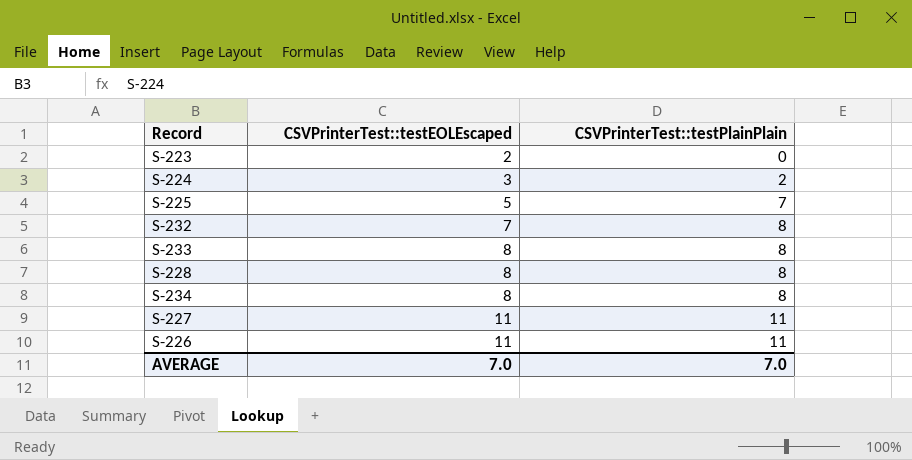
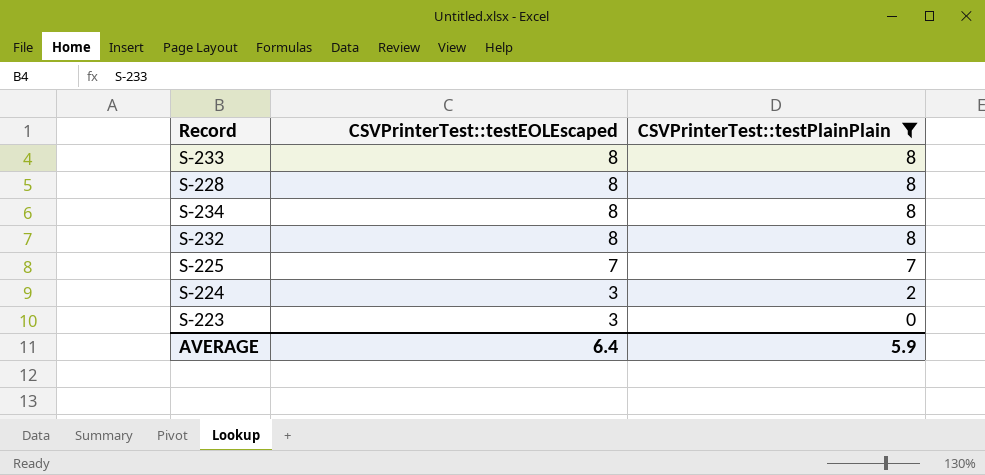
filter: none -> CSVPrinterTest::testPlainPlain != 11
row order: CSVPrinterTest::testEOLEscaped ascending -> CSVPrinterTest::testEOLEscaped descending
S-232 | CSVPrinterTest::testEOLEscaped: 7 -> 8
S-225 | CSVPrinterTest::testEOLEscaped: 5 -> 7
S-223 | CSVPrinterTest::testEOLEscaped: 2 -> 3
AVERAGE | CSVPrinterTest::testEOLEscaped: 7.0 -> 6.4
AVERAGE | CSVPrinterTest::testPlainPlain: 7.0 -> 5.9

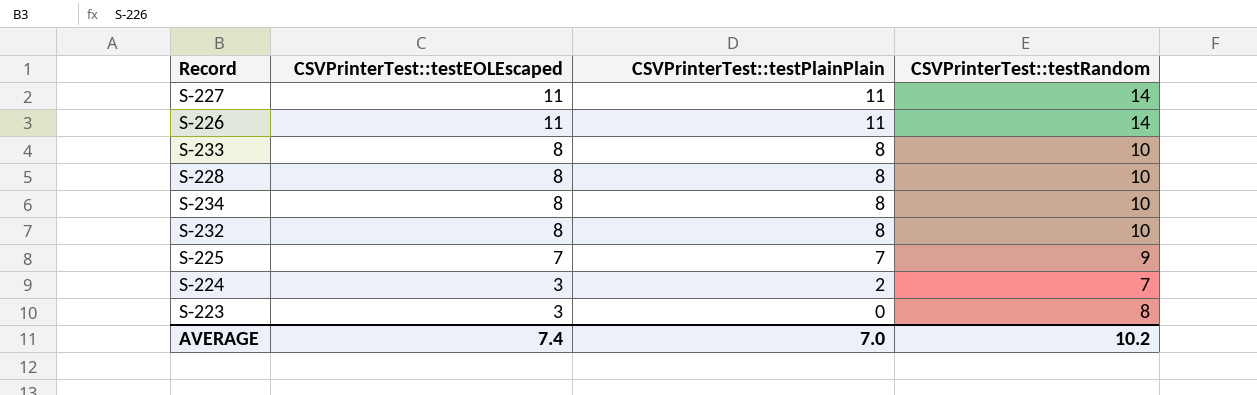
filter: CSVPrinterTest::testPlainPlain != 11 -> none
column CSVPrinterTest::testRandom | position: none -> 4
AVERAGE | CSVPrinterTest::testEOLEscaped: 6.4 -> 7.4
AVERAGE | CSVPrinterTest::testPlainPlain: 5.9 -> 7.0

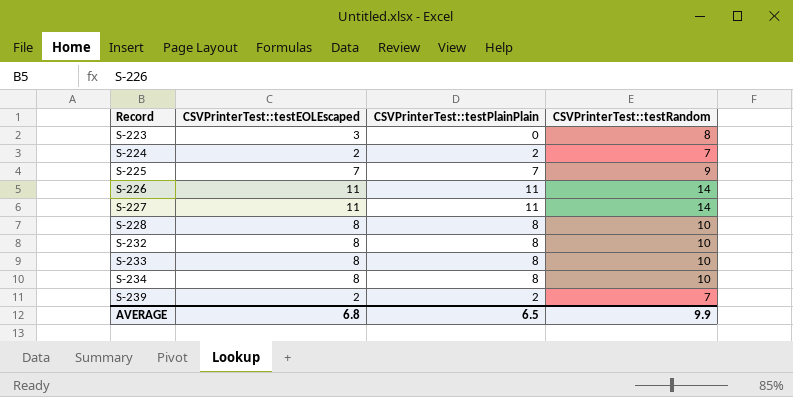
row order: CSVPrinterTest::testEOLEscaped descending -> Record ascending
S-224 | CSVPrinterTest::testEOLEscaped: 3 -> 2
row S-239: none -> 2 | 2 | 7
AVERAGE | CSVPrinterTest::testEOLEscaped: 7.4 -> 6.8
AVERAGE | CSVPrinterTest::testPlainPlain: 7.0 -> 6.5
AVERAGE | CSVPrinterTest::testRandom: 10.2 -> 9.9

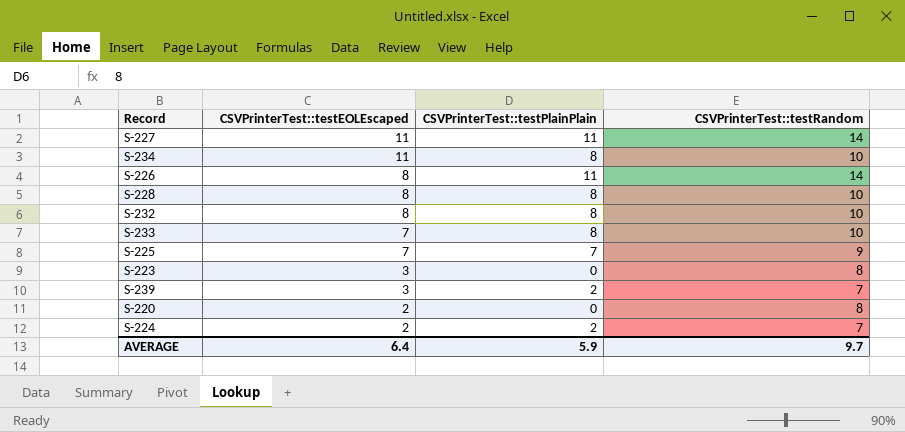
row order: Record ascending -> CSVPrinterTest::testEOLEscaped descending
S-234 | CSVPrinterTest::testEOLEscaped: 8 -> 11
S-226 | CSVPrinterTest::testEOLEscaped: 11 -> 8
S-233 | CSVPrinterTest::testEOLEscaped: 8 -> 7
S-239 | CSVPrinterTest::testEOLEscaped: 2 -> 3
row S-220: none -> 2 | 0 | 8
AVERAGE | CSVPrinterTest::testEOLEscaped: 6.8 -> 6.4
AVERAGE | CSVPrinterTest::testPlainPlain: 6.5 -> 5.9
AVERAGE | CSVPrinterTest::testRandom: 9.9 -> 9.7

